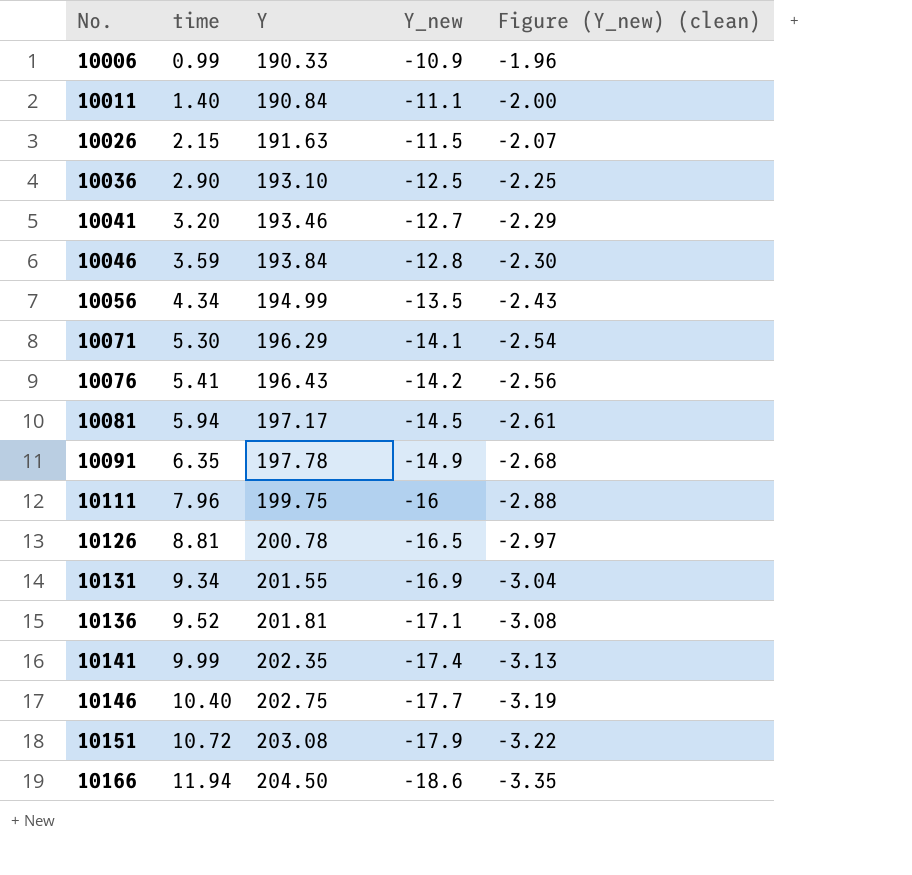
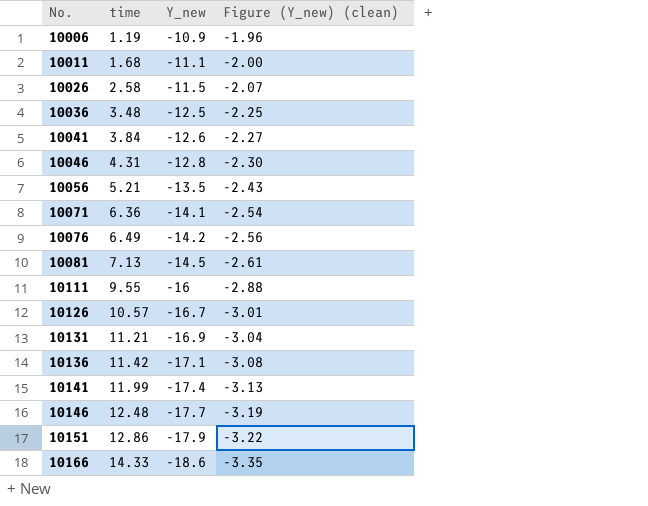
column Y | position: 3 -> none
row 10091: 6.35 | 197.78 | -14.9 | -2.68 -> none
10006 | time: 0.99 -> 1.19
10011 | time: 1.40 -> 1.68
10026 | time: 2.15 -> 2.58
10036 | time: 2.90 -> 3.48
10041 | time: 3.20 -> 3.84
10041 | Y_new: -12.7 -> -12.6
10041 | Figure (Y_new) (clean): -2.29 -> -2.27
10046 | time: 3.59 -> 4.31
10056 | time: 4.34 -> 5.21
10071 | time: 5.30 -> 6.36
10076 | time: 5.41 -> 6.49
10081 | time: 5.94 -> 7.13
10111 | time: 7.96 -> 9.55
10126 | time: 8.81 -> 10.57
10126 | Y_new: -16.5 -> -16.7
10126 | Figure (Y_new) (clean): -2.97 -> -3.01
10131 | time: 9.34 -> 11.21
10136 | time: 9.52 -> 11.42
10141 | time: 9.99 -> 11.99
10146 | time: 10.40 -> 12.48
10151 | time: 10.72 -> 12.86
10166 | time: 11.94 -> 14.33

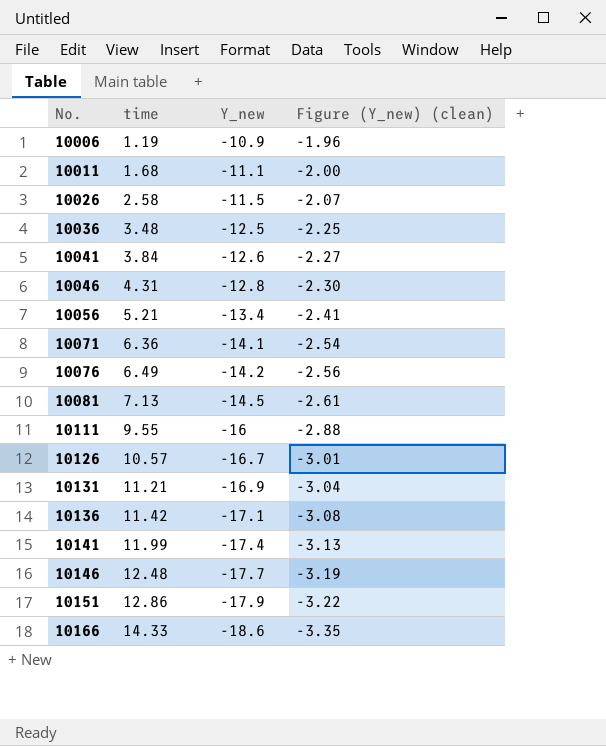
10056 | Y_new: -13.5 -> -13.4
10056 | Figure (Y_new) (clean): -2.43 -> -2.41

